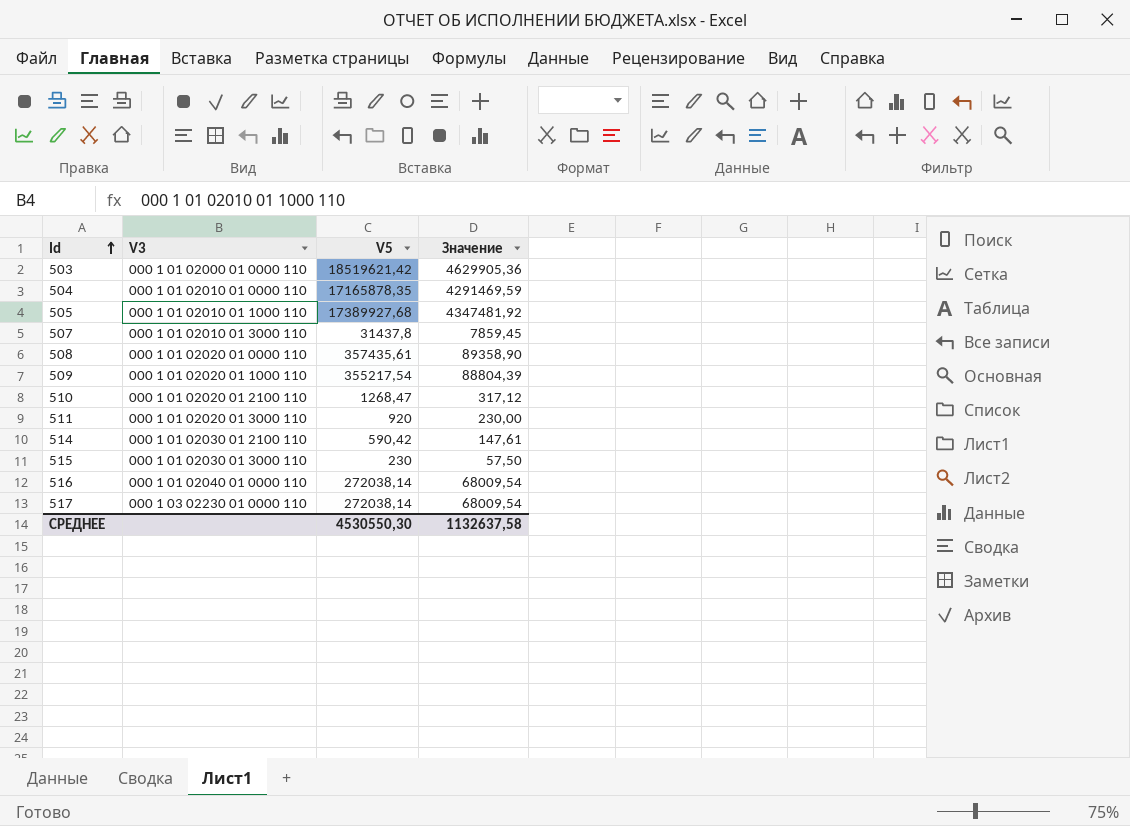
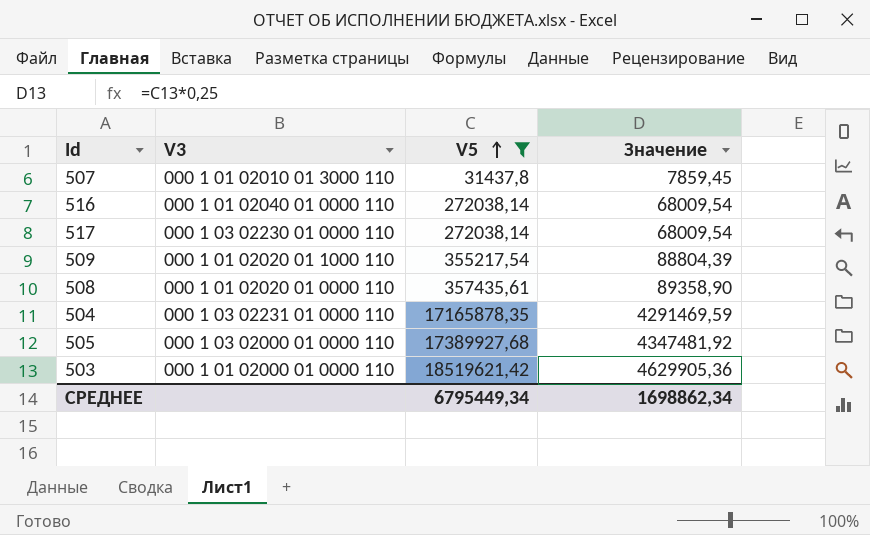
filter: none -> V5 >= 31437,8
row order: Id ascending -> V5 ascending
504 | V3: 000 1 01 02010 01 0000 110 -> 000 1 03 02231 01 0000 110
505 | V3: 000 1 01 02010 01 1000 110 -> 000 1 03 02000 01 0000 110
СРЕДНЕЕ | V5: 4530550,30 -> 6795449,34
СРЕДНЕЕ | Значение: 1132637,58 -> 1698862,34

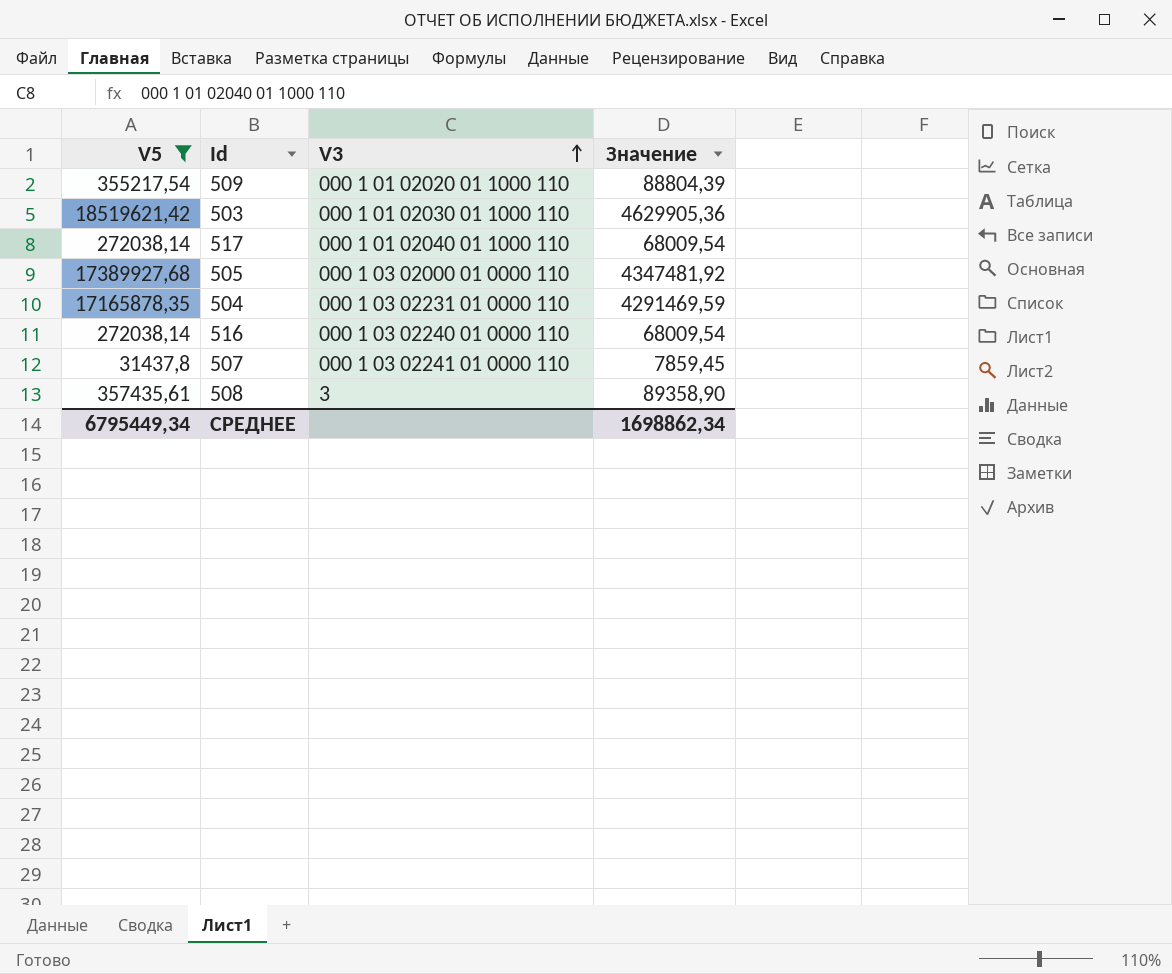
row order: V5 ascending -> V3 ascending
column V5 | position: 3 -> 1
503 | V3: 000 1 01 02000 01 0000 110 -> 000 1 01 02030 01 1000 110
517 | V3: 000 1 03 02230 01 0000 110 -> 000 1 01 02040 01 1000 110
516 | V3: 000 1 01 02040 01 0000 110 -> 000 1 03 02240 01 0000 110
507 | V3: 000 1 01 02010 01 3000 110 -> 000 1 03 02241 01 0000 110
508 | V3: 000 1 01 02020 01 0000 110 -> 3

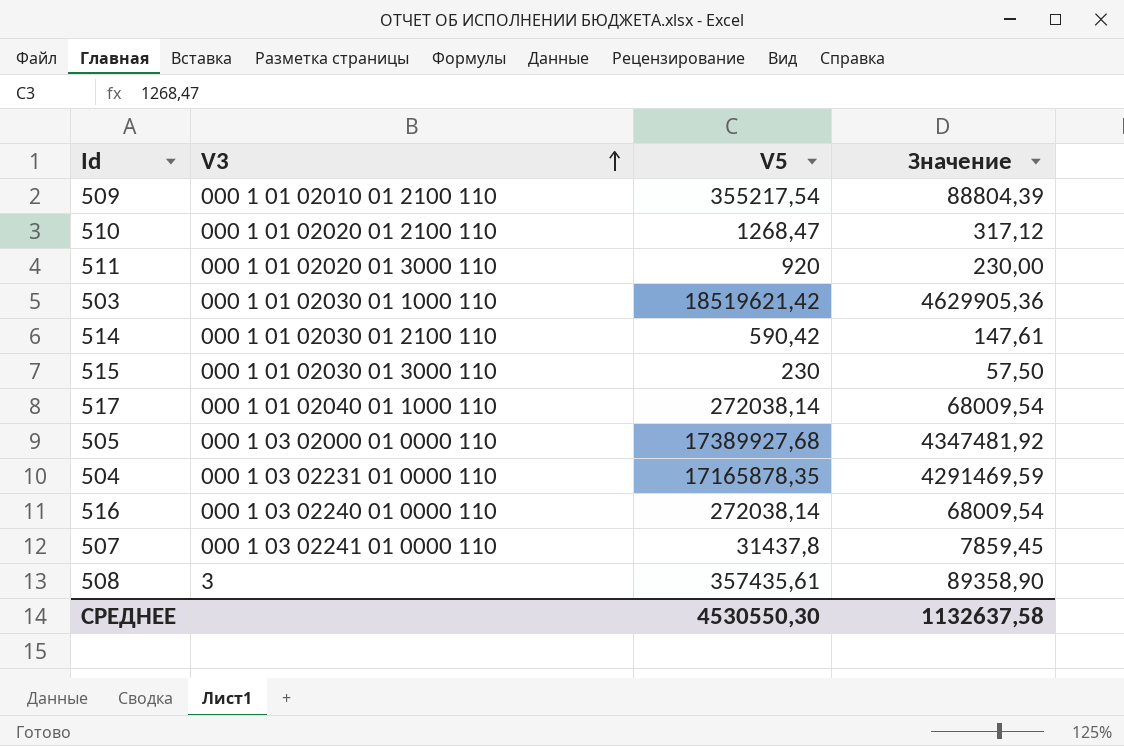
filter: V5 >= 31437,8 -> none
column V5 | position: 1 -> 3
509 | V3: 000 1 01 02020 01 1000 110 -> 000 1 01 02010 01 2100 110
СРЕДНЕЕ | V5: 6795449,34 -> 4530550,30
СРЕДНЕЕ | Значение: 1698862,34 -> 1132637,58

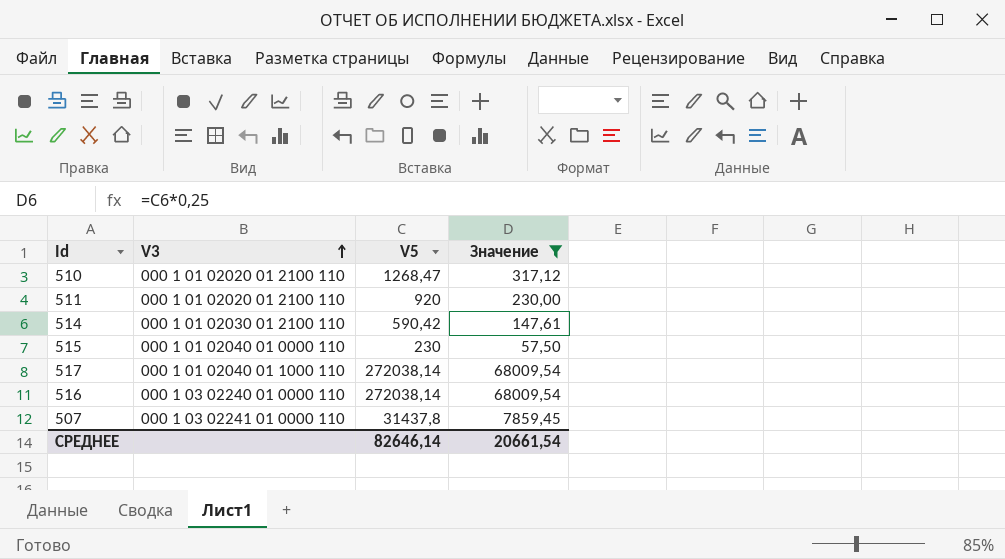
filter: none -> Значение <= 68009,54
511 | V3: 000 1 01 02020 01 3000 110 -> 000 1 01 02020 01 2100 110
515 | V3: 000 1 01 02030 01 3000 110 -> 000 1 01 02040 01 0000 110
СРЕДНЕЕ | V5: 4530550,30 -> 82646,14
СРЕДНЕЕ | Значение: 1132637,58 -> 20661,54

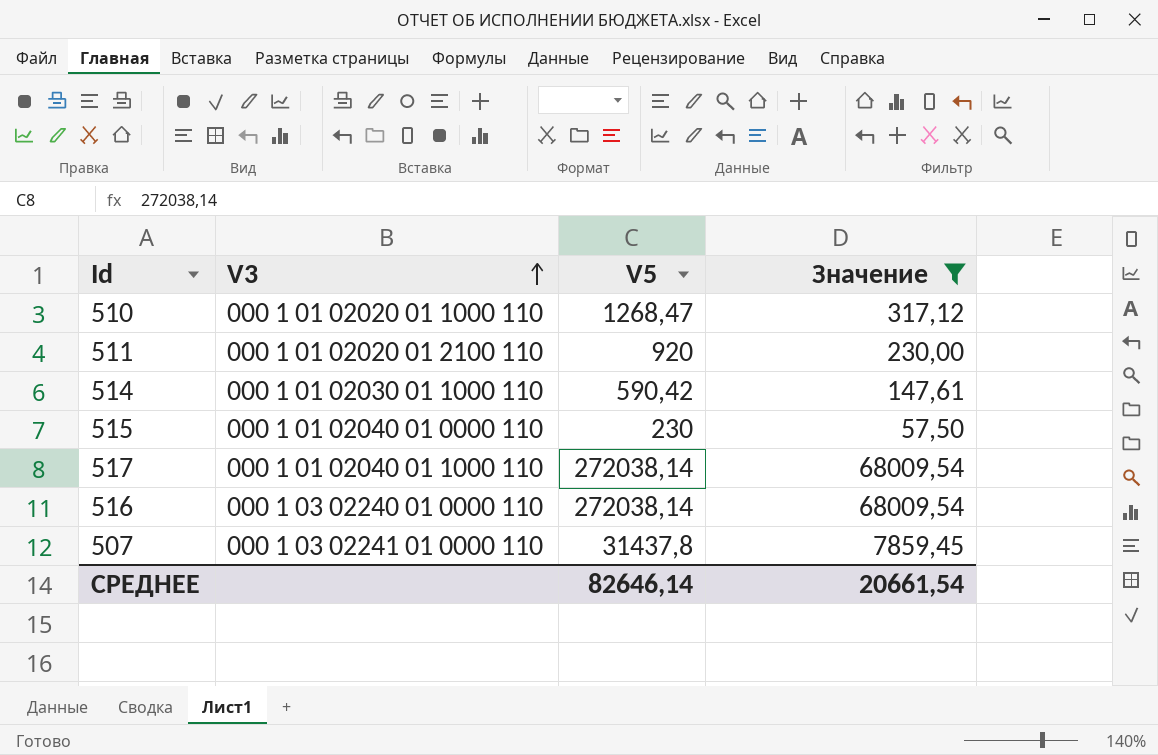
510 | V3: 000 1 01 02020 01 2100 110 -> 000 1 01 02020 01 1000 110
514 | V3: 000 1 01 02030 01 2100 110 -> 000 1 01 02030 01 1000 110

